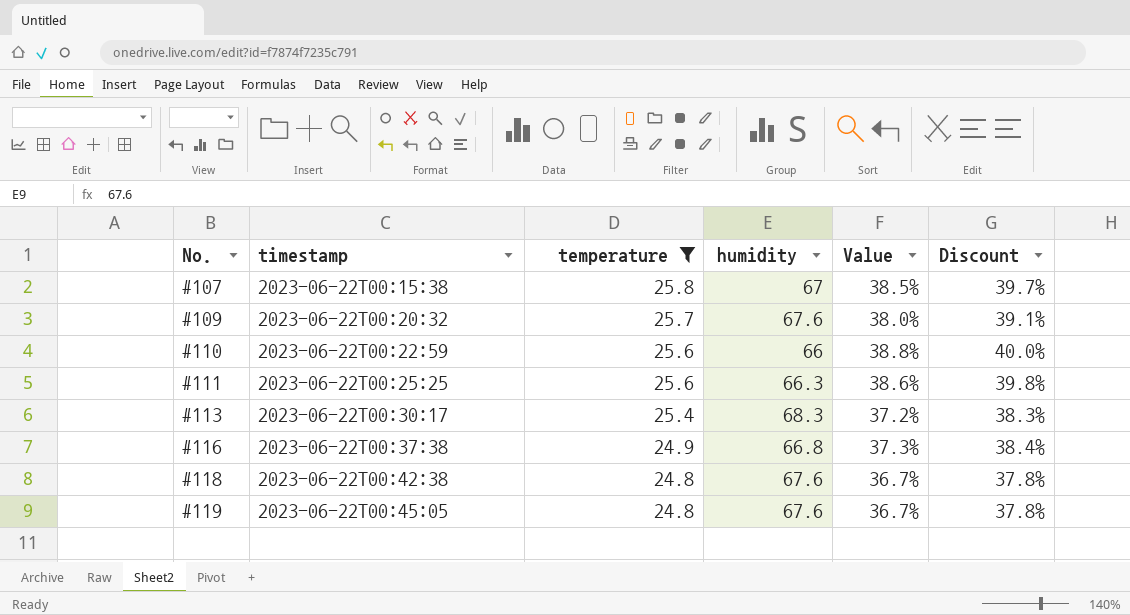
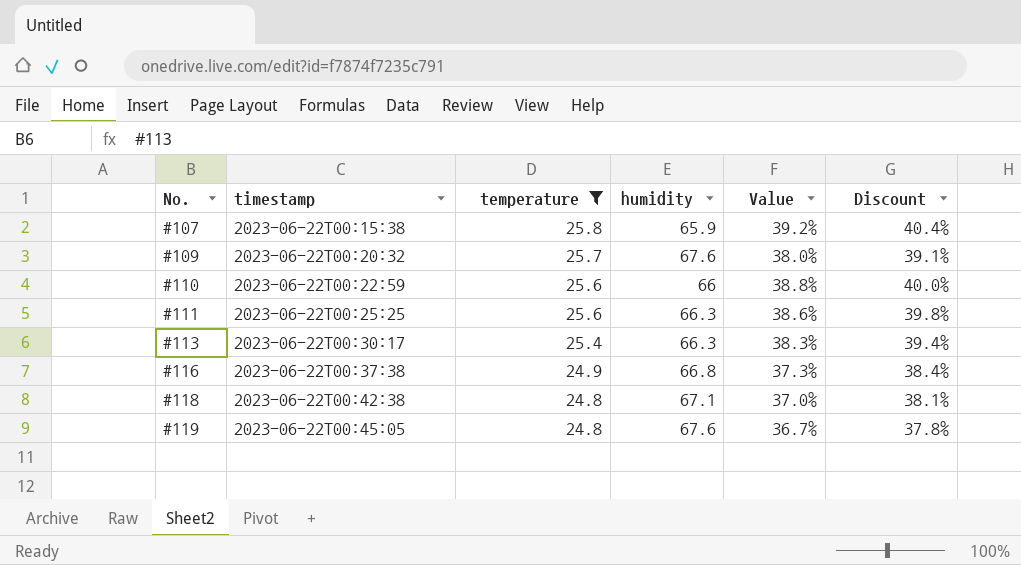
#107 | humidity: 67 -> 65.9
#107 | Value: 38.5% -> 39.2%
#107 | Discount: 39.7% -> 40.4%
#113 | humidity: 68.3 -> 66.3
#113 | Value: 37.2% -> 38.3%
#113 | Discount: 38.3% -> 39.4%
#118 | humidity: 67.6 -> 67.1
#118 | Value: 36.7% -> 37.0%
#118 | Discount: 37.8% -> 38.1%

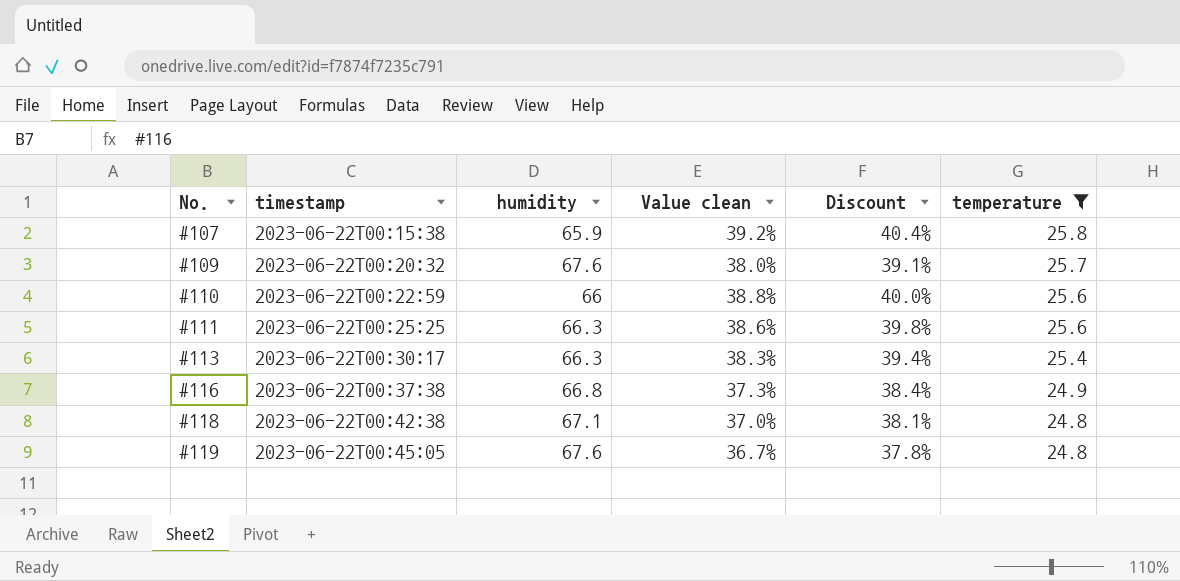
column name: Value -> Value clean
column temperature | position: 3 -> 6

